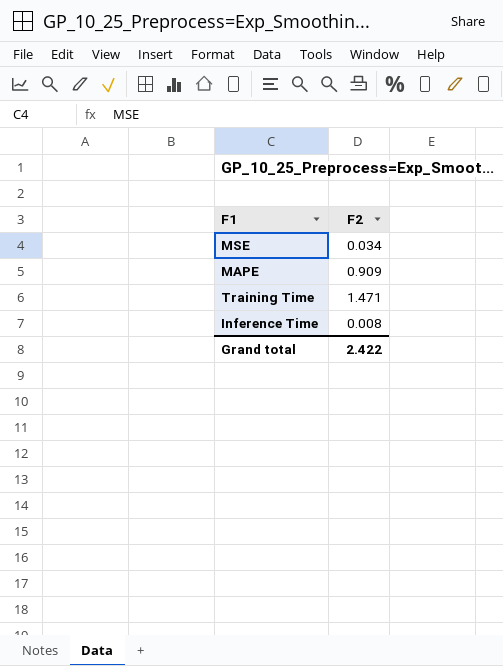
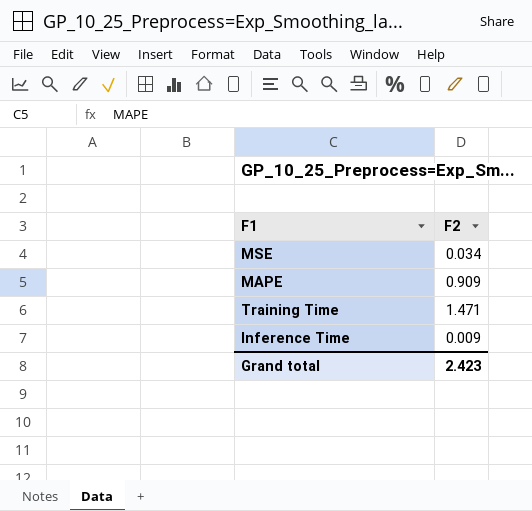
Inference Time | F2: 0.008 -> 0.009
Grand total | F2: 2.422 -> 2.423

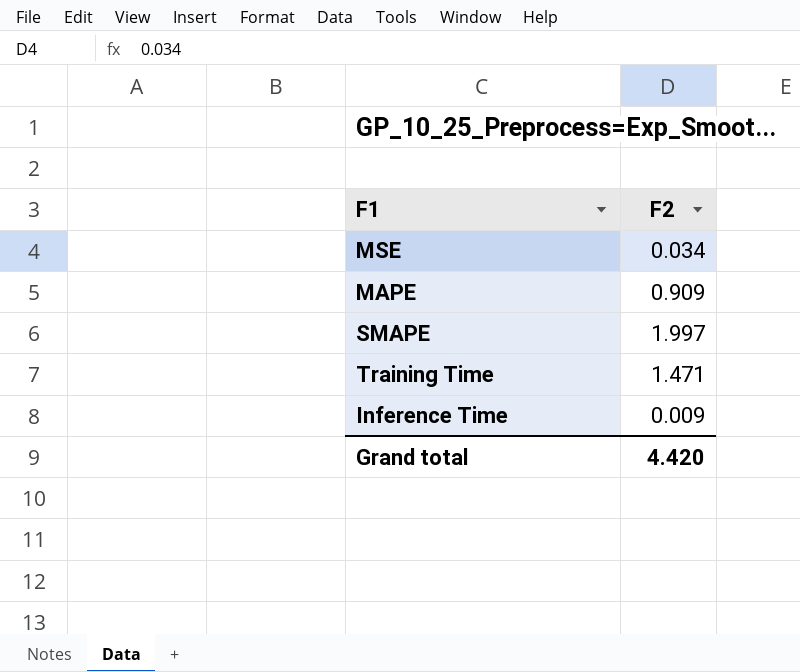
row SMAPE: none -> 1.997
Grand total | F2: 2.423 -> 4.420

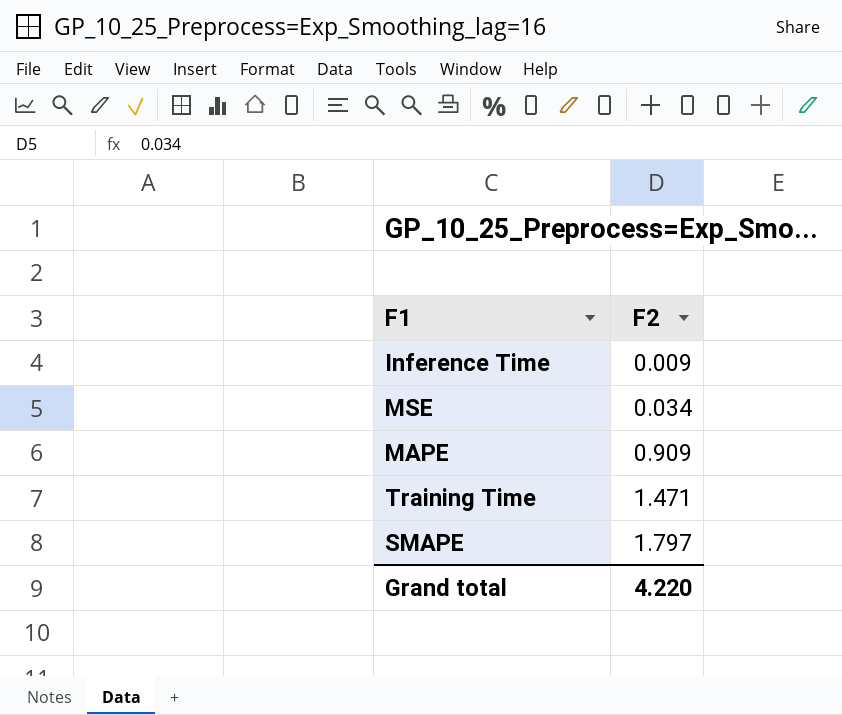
row order: none -> F2 ascending
SMAPE | F2: 1.997 -> 1.797
Grand total | F2: 4.420 -> 4.220

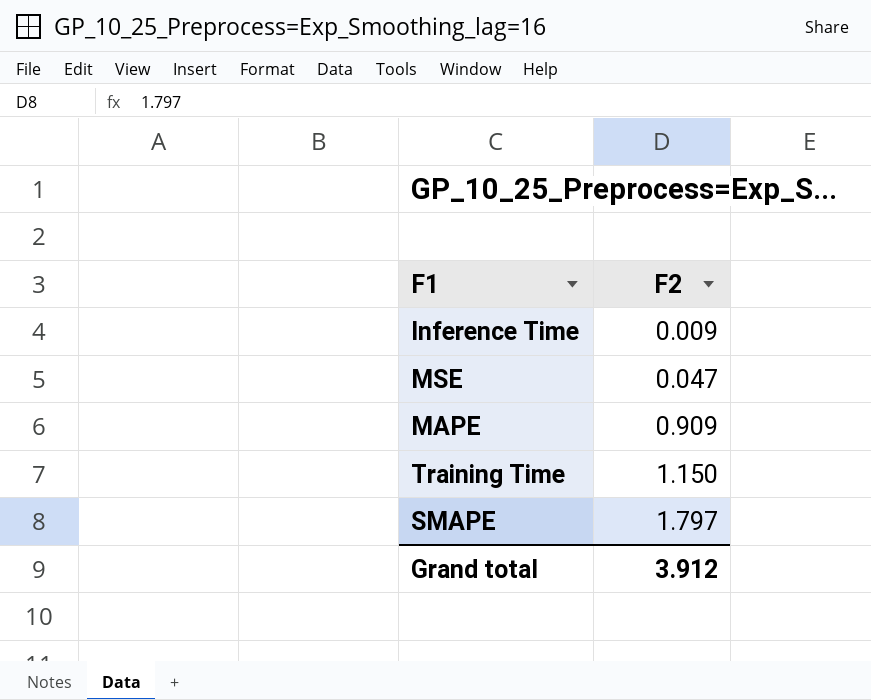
MSE | F2: 0.034 -> 0.047
Training Time | F2: 1.471 -> 1.150
Grand total | F2: 4.220 -> 3.912

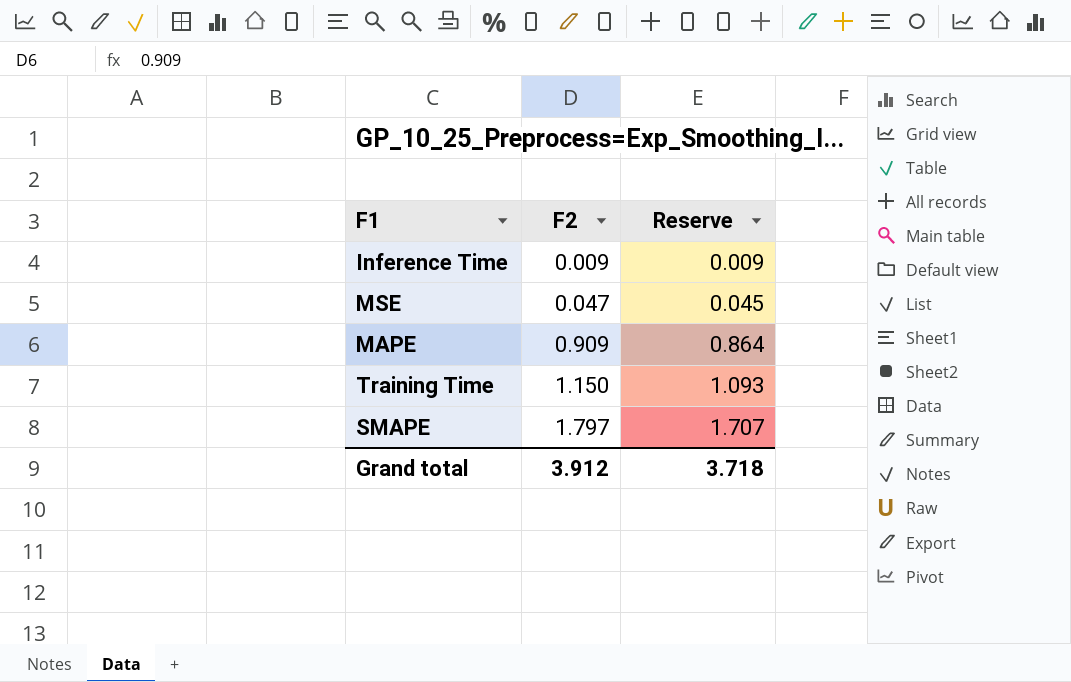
column Reserve | formula: none -> [F2] * 0.95

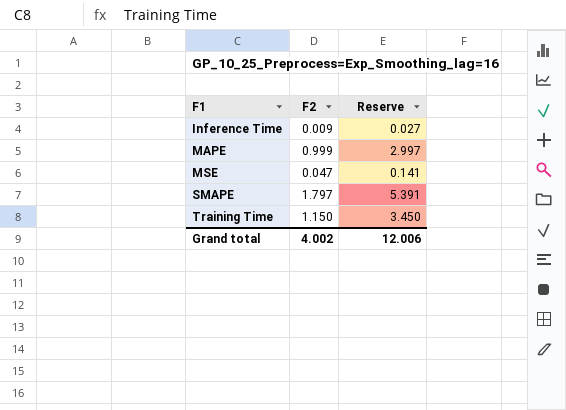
row order: F2 ascending -> F1 ascending
column Reserve | formula: [F2] * 0.95 -> [F2] * 3
MAPE | F2: 0.909 -> 0.999
Grand total | F2: 3.912 -> 4.002
Grand total | Reserve: 3.718 -> 12.006

